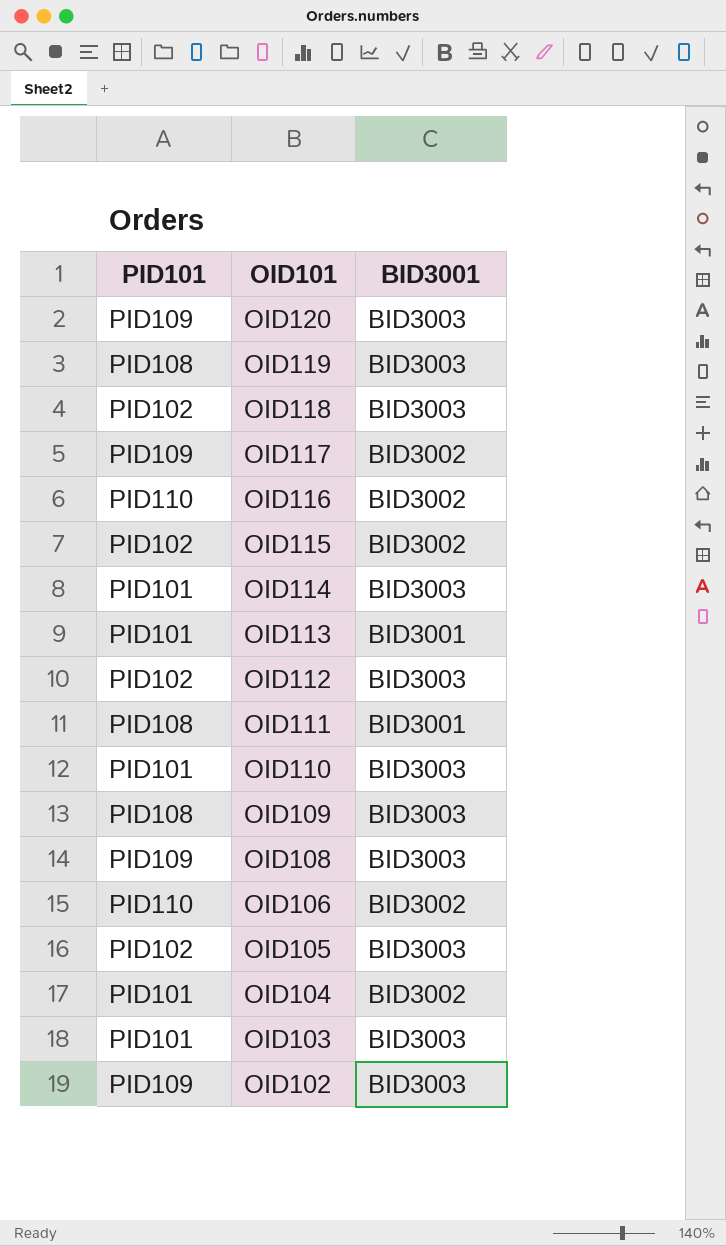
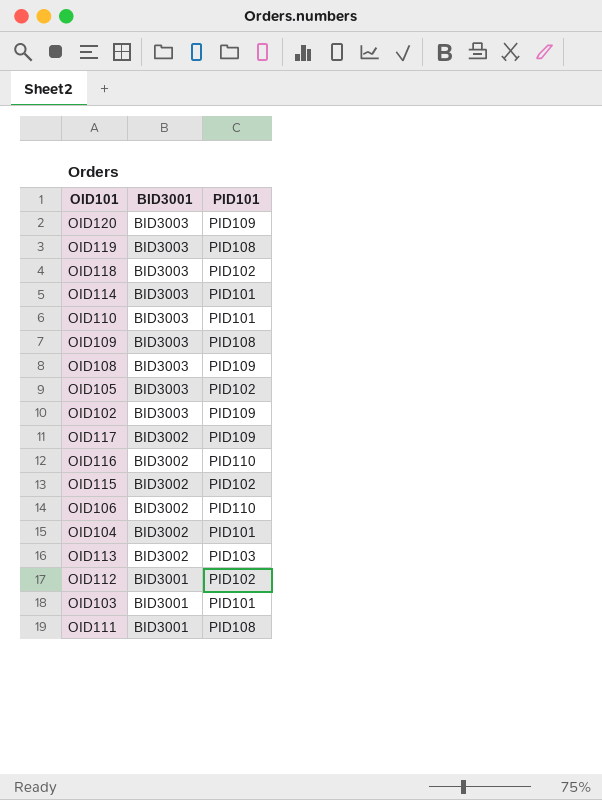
row order: OID101 descending -> BID3001 descending
column PID101 | position: 1 -> 3
OID113 | BID3001: BID3001 -> BID3002
OID113 | PID101: PID101 -> PID103
OID112 | BID3001: BID3003 -> BID3001
OID103 | BID3001: BID3003 -> BID3001

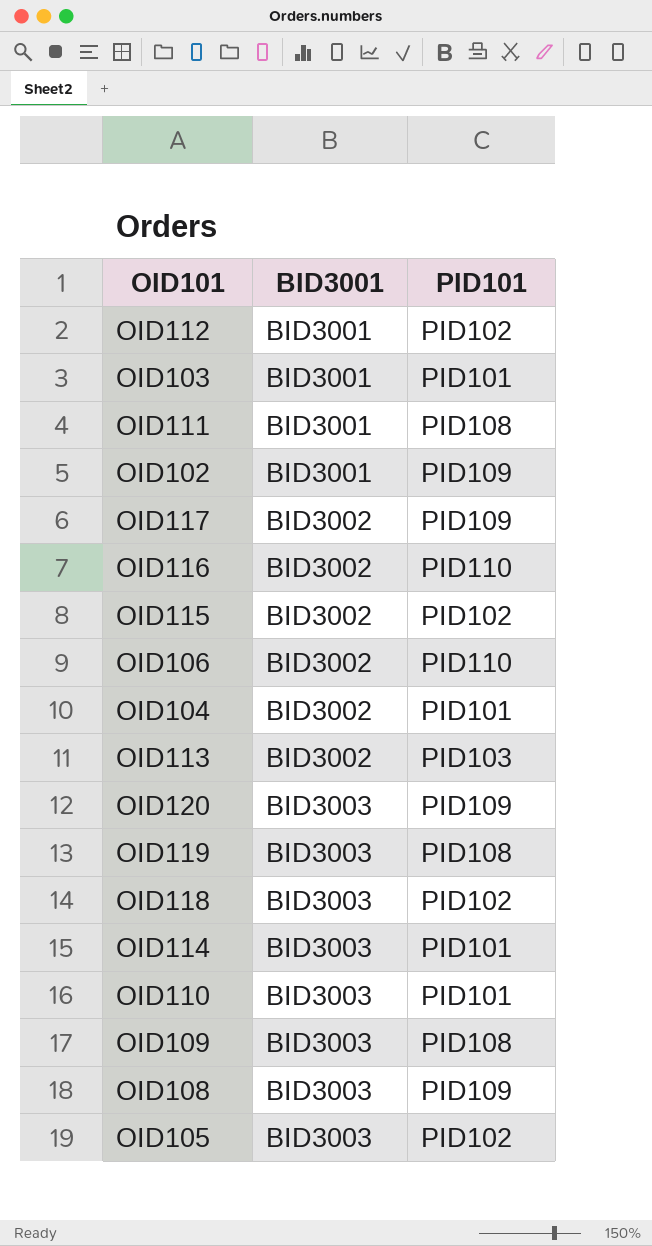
row order: BID3001 descending -> BID3001 ascending
OID102 | BID3001: BID3003 -> BID3001

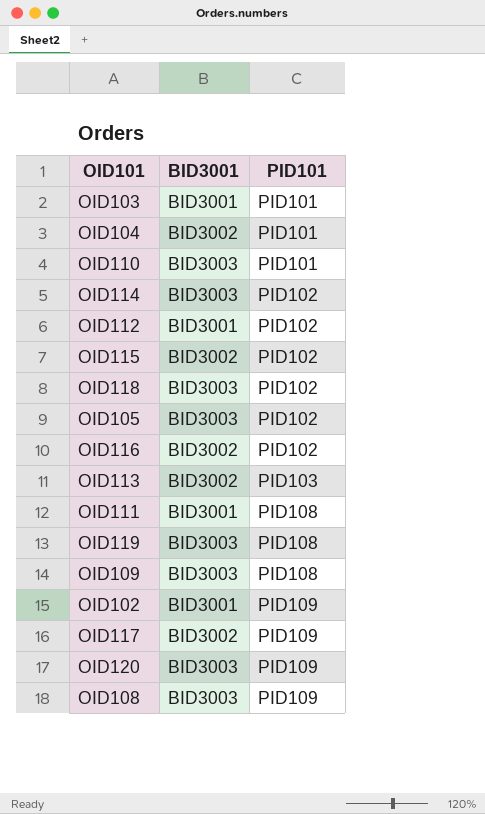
row order: BID3001 ascending -> PID101 ascending
row OID106: BID3002 | PID110 -> none
OID114 | PID101: PID101 -> PID102
OID116 | PID101: PID110 -> PID102

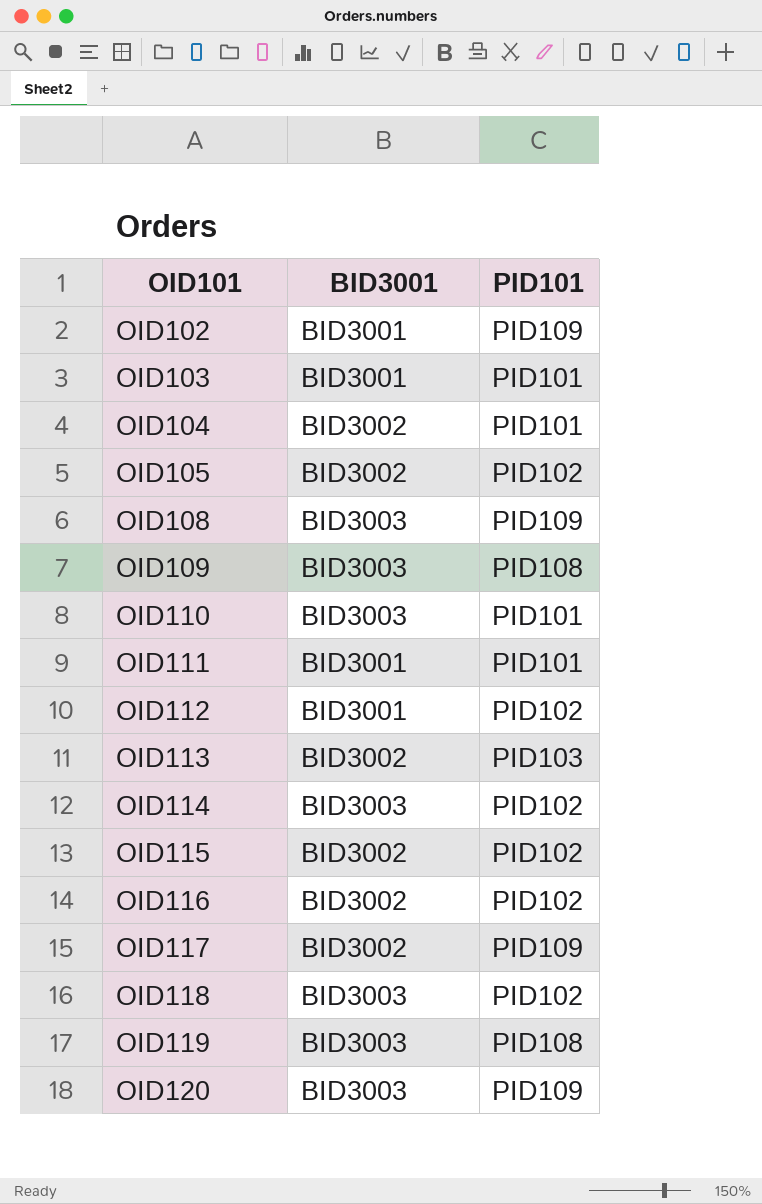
row order: PID101 ascending -> OID101 ascending
OID105 | BID3001: BID3003 -> BID3002
OID111 | PID101: PID108 -> PID101

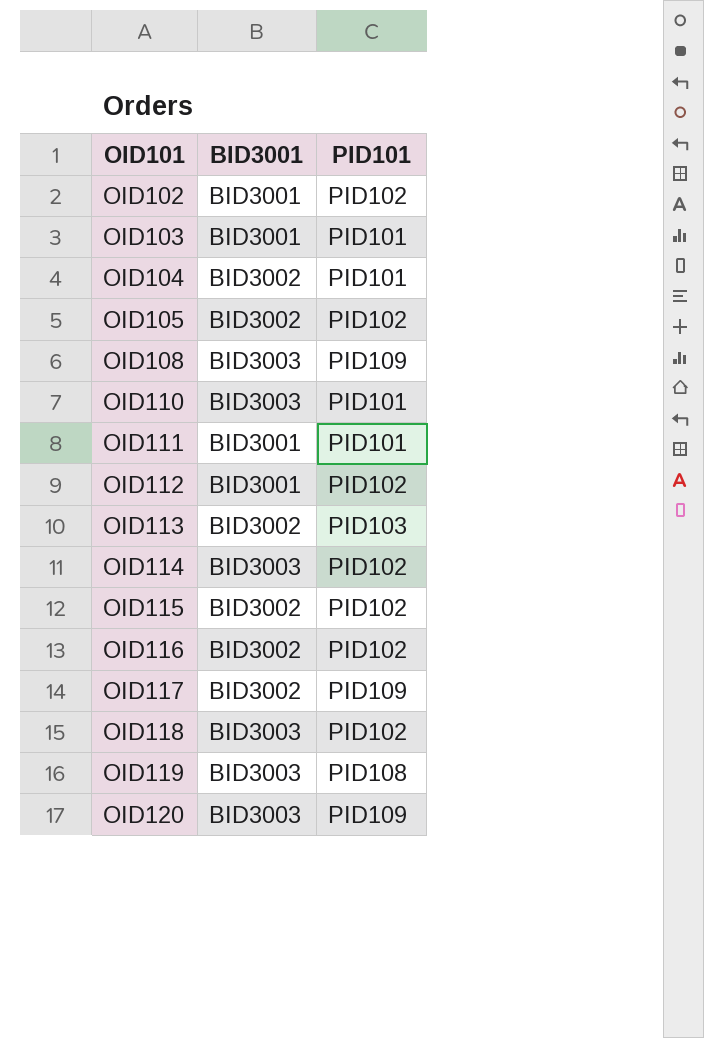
row OID109: BID3003 | PID108 -> none
OID102 | PID101: PID109 -> PID102

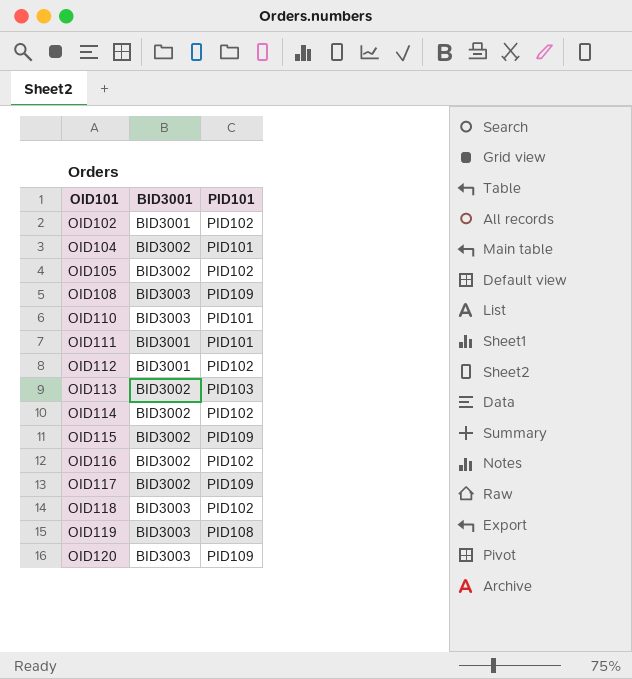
row OID103: BID3001 | PID101 -> none
OID114 | BID3001: BID3003 -> BID3002
OID115 | PID101: PID102 -> PID109

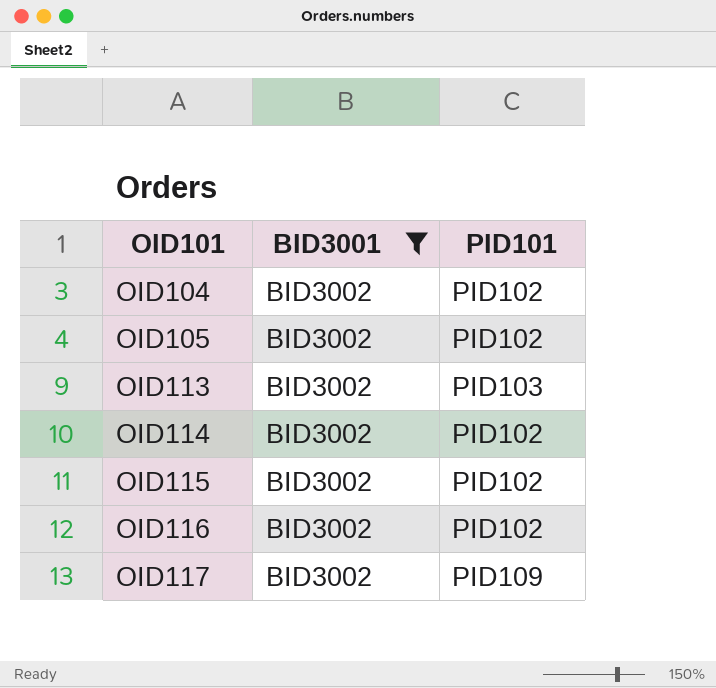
filter: none -> BID3001 = BID3002
OID104 | PID101: PID101 -> PID102
OID115 | PID101: PID109 -> PID102

